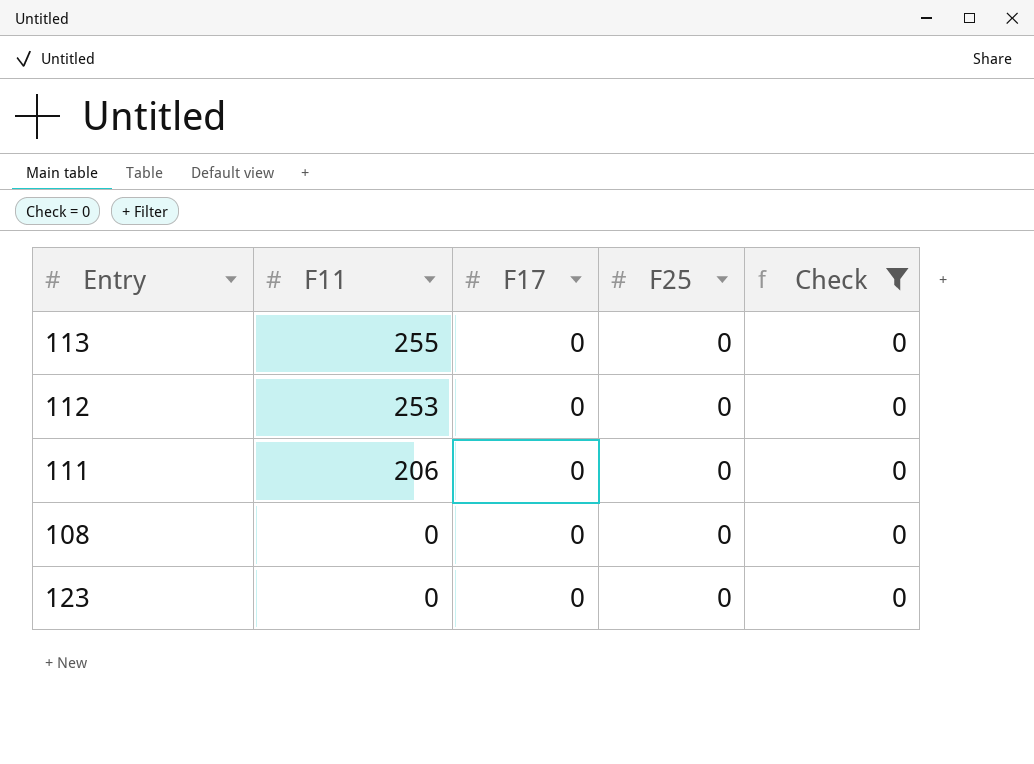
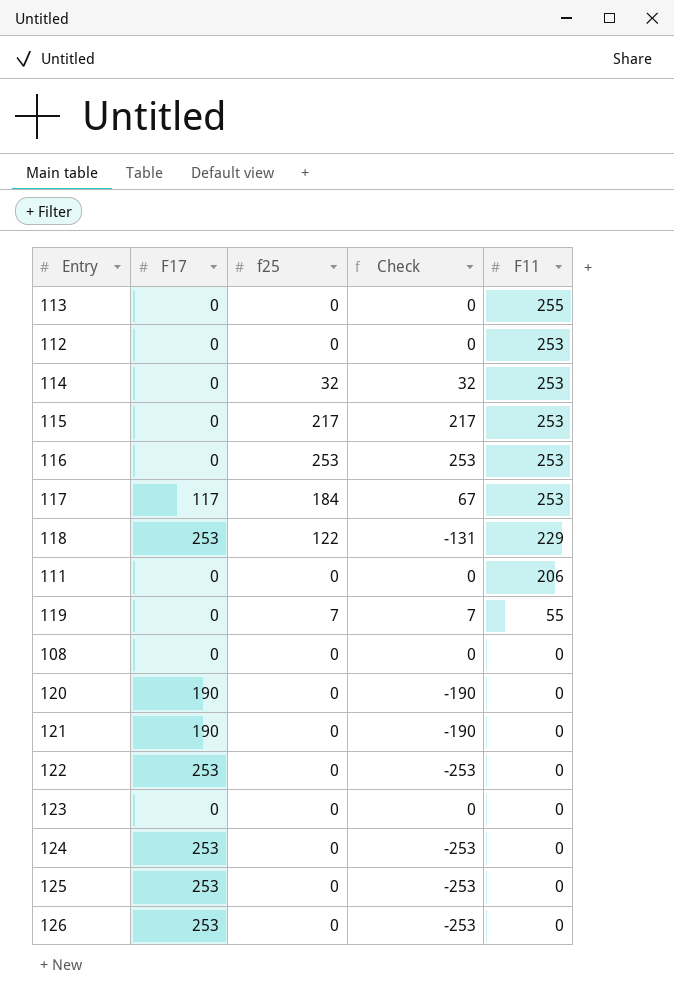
filter: Check = 0 -> none
column name: F25 -> f25
column F11 | position: 2 -> 5

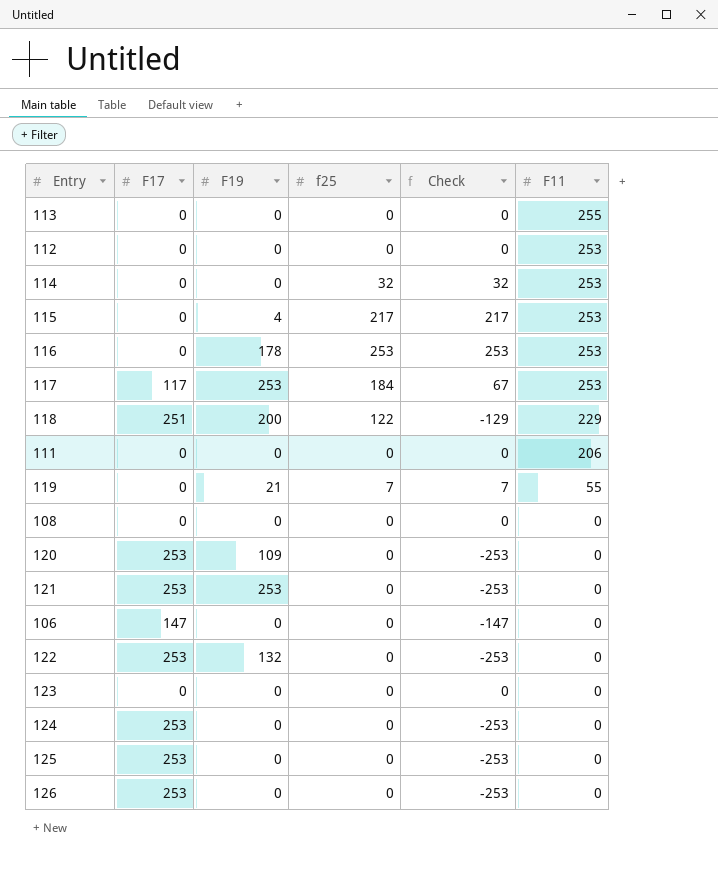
column F19 | position: none -> 3
118 | F17: 253 -> 251
118 | Check: -131 -> -129
120 | F17: 190 -> 253
120 | Check: -190 -> -253
121 | F17: 190 -> 253
121 | Check: -190 -> -253
row 106: none -> 147 | 0 | 0 | -147 | 0

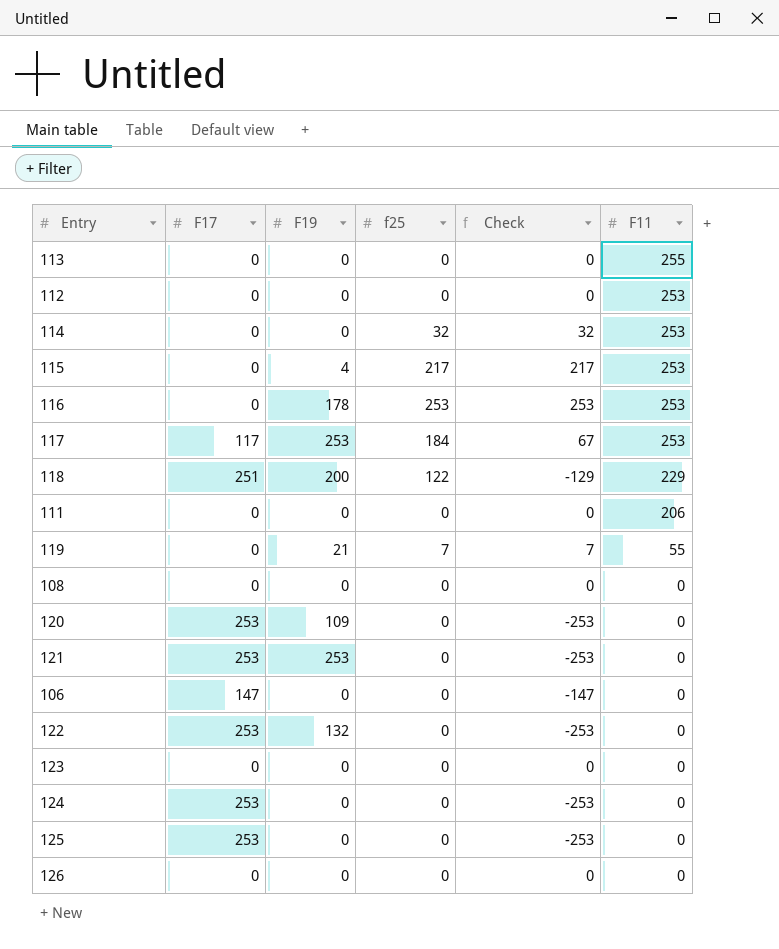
126 | F17: 253 -> 0
126 | Check: -253 -> 0

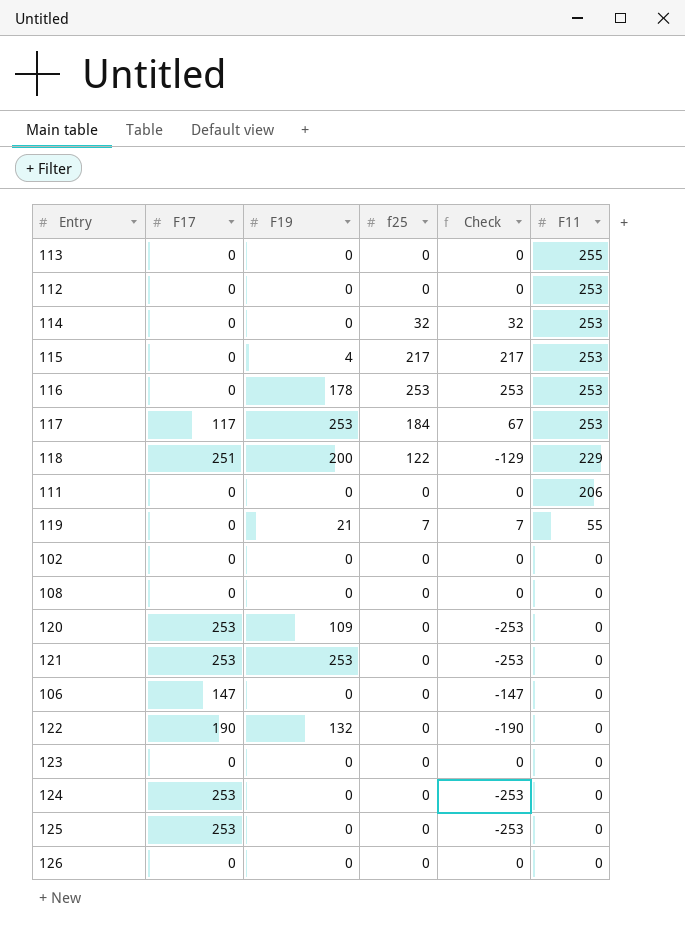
row 102: none -> 0 | 0 | 0 | 0 | 0
122 | F17: 253 -> 190
122 | Check: -253 -> -190

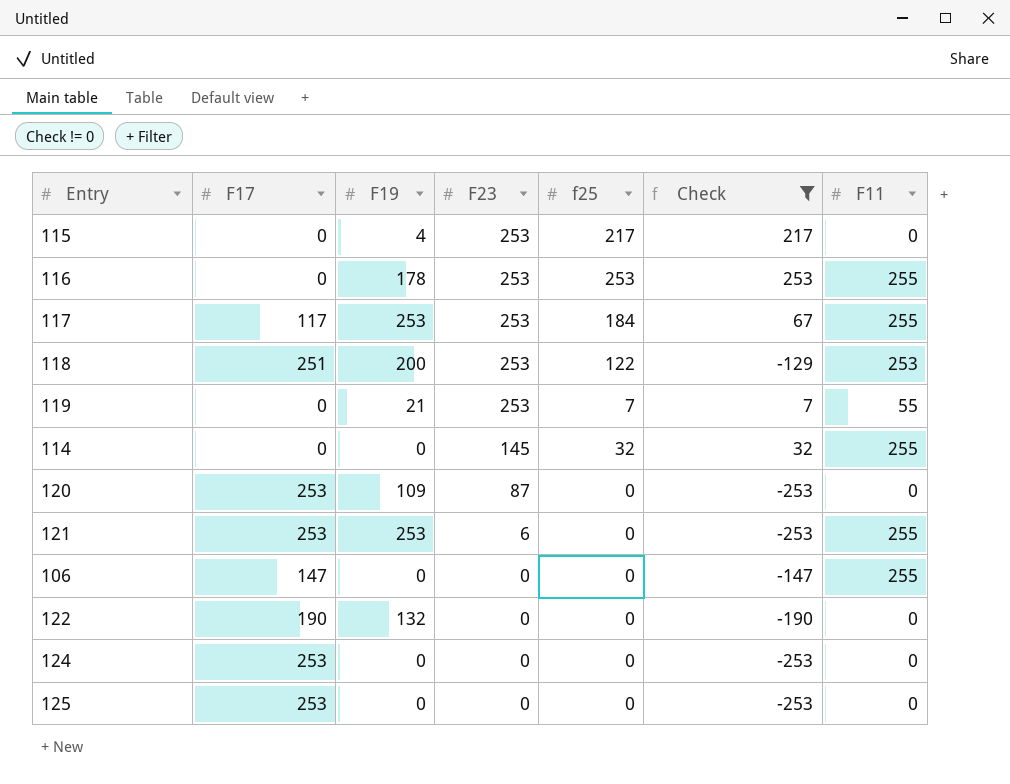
filter: none -> Check != 0
row order: F11 descending -> F23 descending
column F23 | position: none -> 4
115 | F11: 253 -> 0
116 | F11: 253 -> 255
117 | F11: 253 -> 255
118 | F11: 229 -> 253
114 | F11: 253 -> 255
121 | F11: 0 -> 255
106 | F11: 0 -> 255

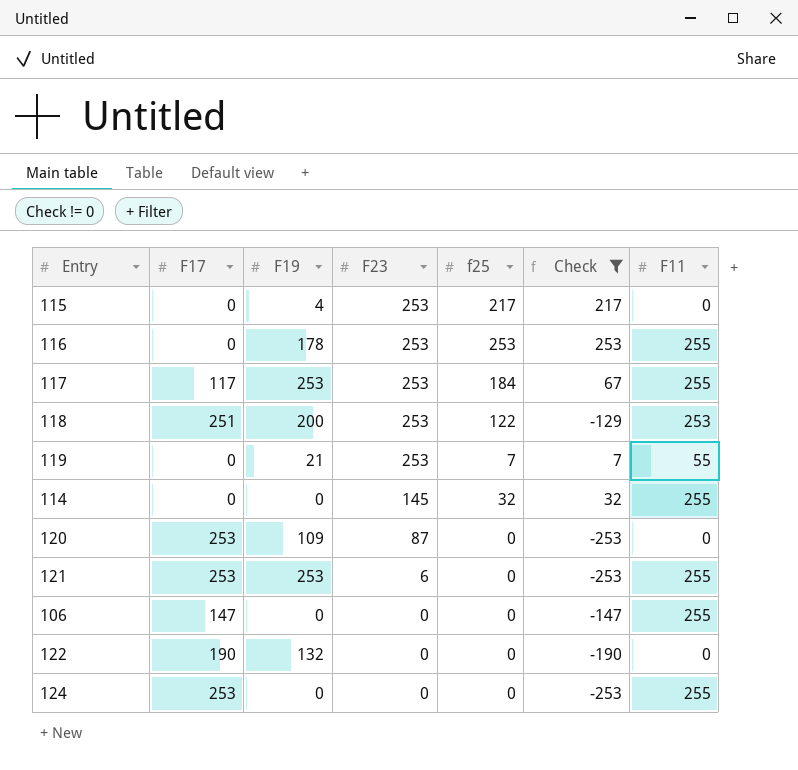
row 125: 253 | 0 | 0 | 0 | -253 | 0 -> none
124 | F11: 0 -> 255

